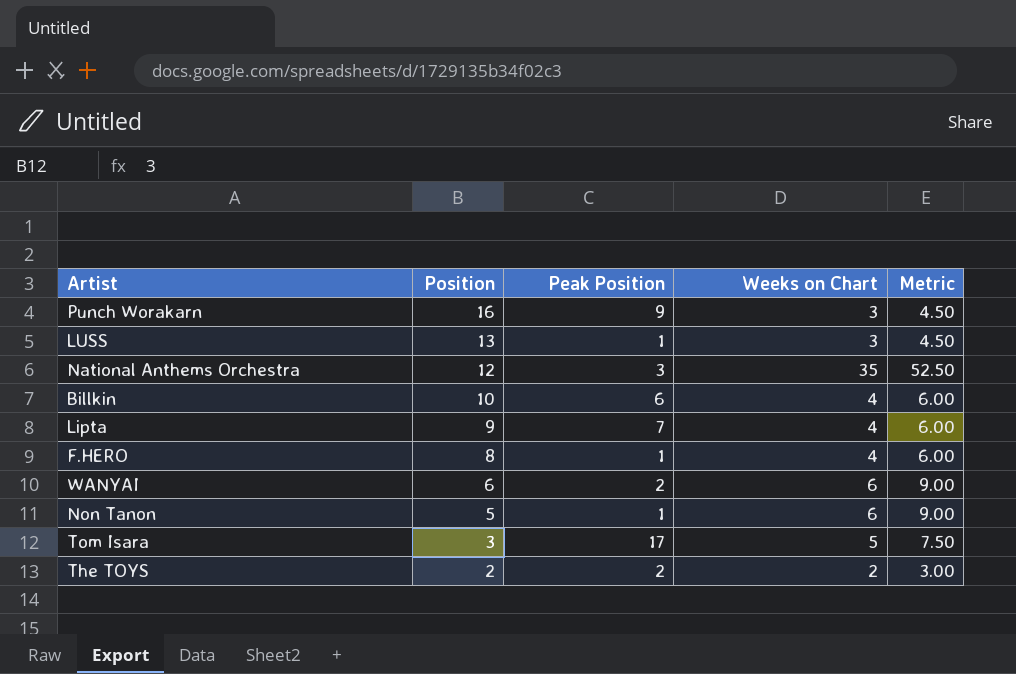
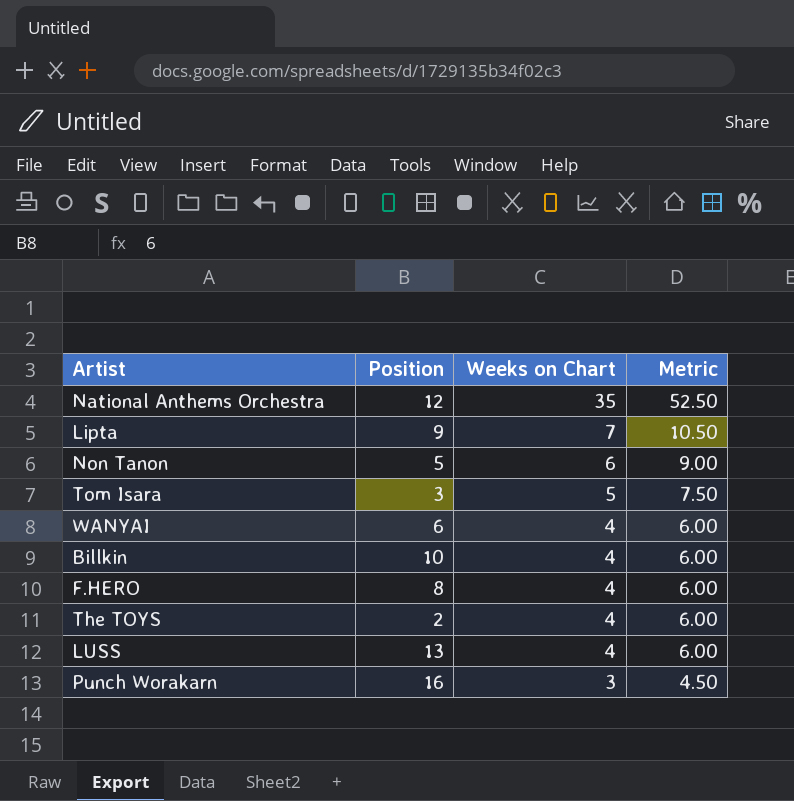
row order: Position descending -> Weeks on Chart descending
column Peak Position | position: 3 -> none
Lipta | Weeks on Chart: 4 -> 7
Lipta | Metric: 6.00 -> 10.50
WANYAI | Weeks on Chart: 6 -> 4
WANYAI | Metric: 9.00 -> 6.00
The TOYS | Weeks on Chart: 2 -> 4
The TOYS | Metric: 3.00 -> 6.00
LUSS | Weeks on Chart: 3 -> 4
LUSS | Metric: 4.50 -> 6.00

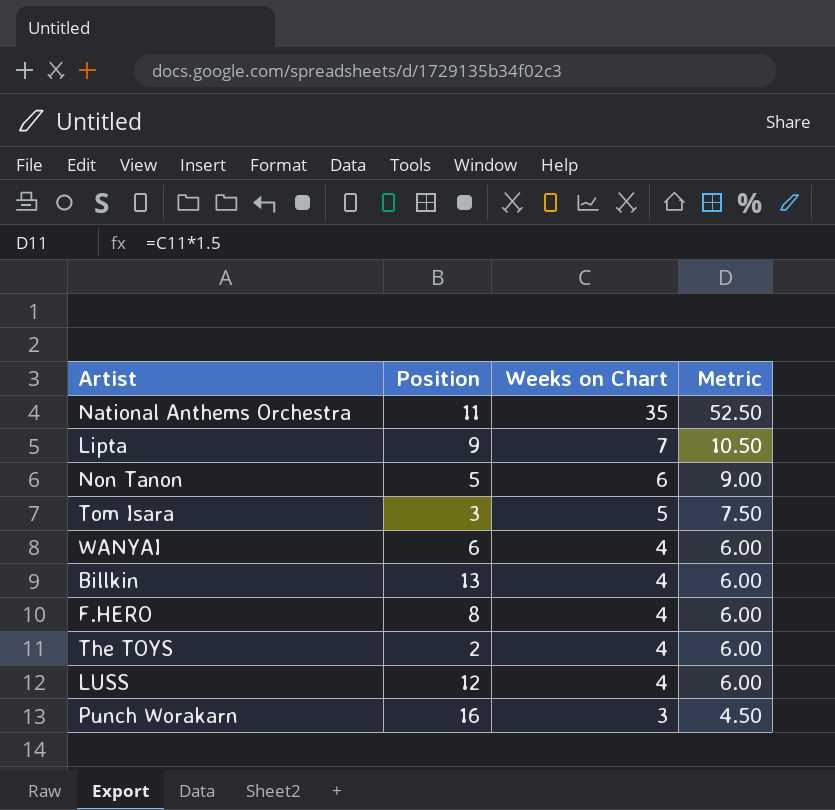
National Anthems Orchestra | Position: 12 -> 11
Billkin | Position: 10 -> 13
LUSS | Position: 13 -> 12

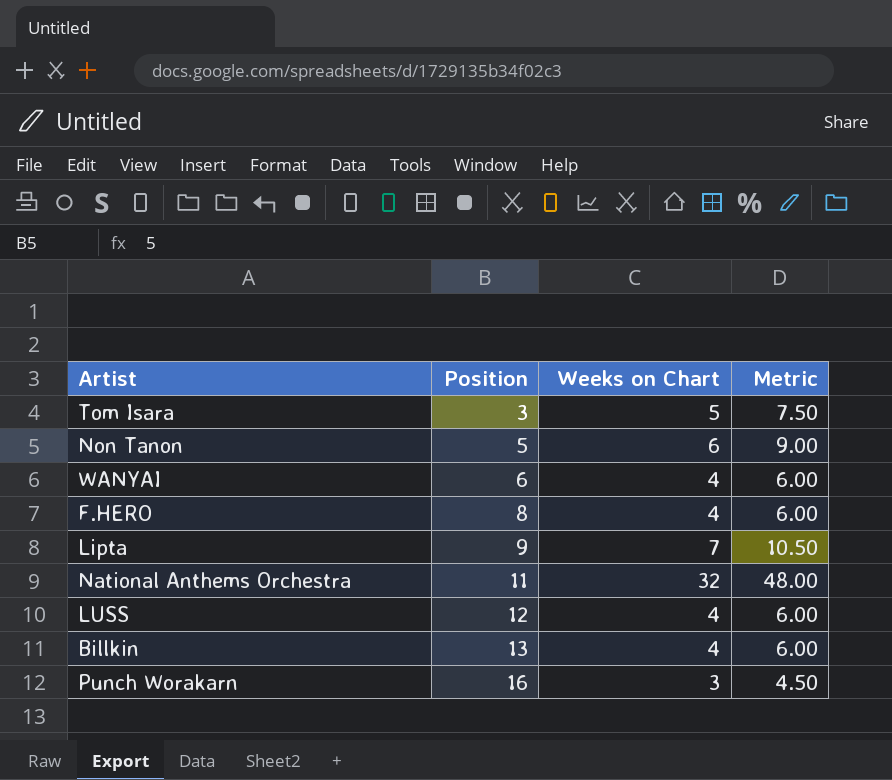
row order: Weeks on Chart descending -> Position ascending
row The TOYS: 2 | 4 | 6.00 -> none
National Anthems Orchestra | Weeks on Chart: 35 -> 32
National Anthems Orchestra | Metric: 52.50 -> 48.00

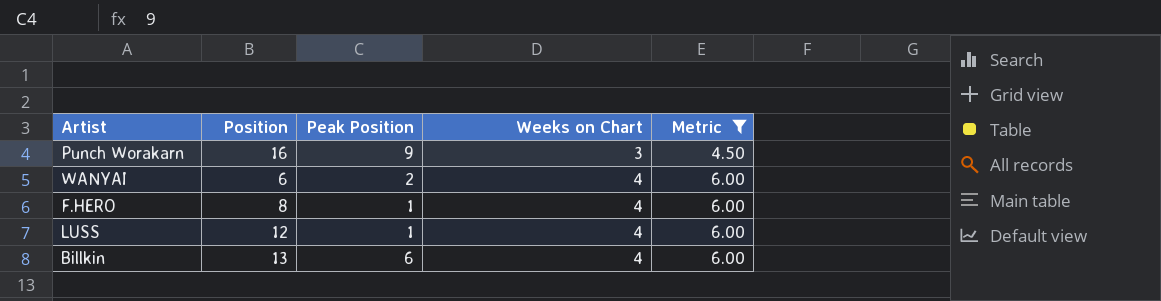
filter: none -> Metric <= 6.00
row order: Position ascending -> Weeks on Chart ascending
column Peak Position | position: none -> 3

